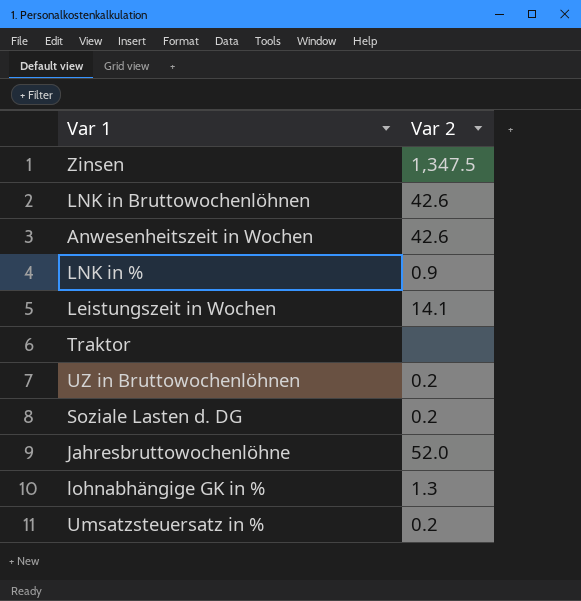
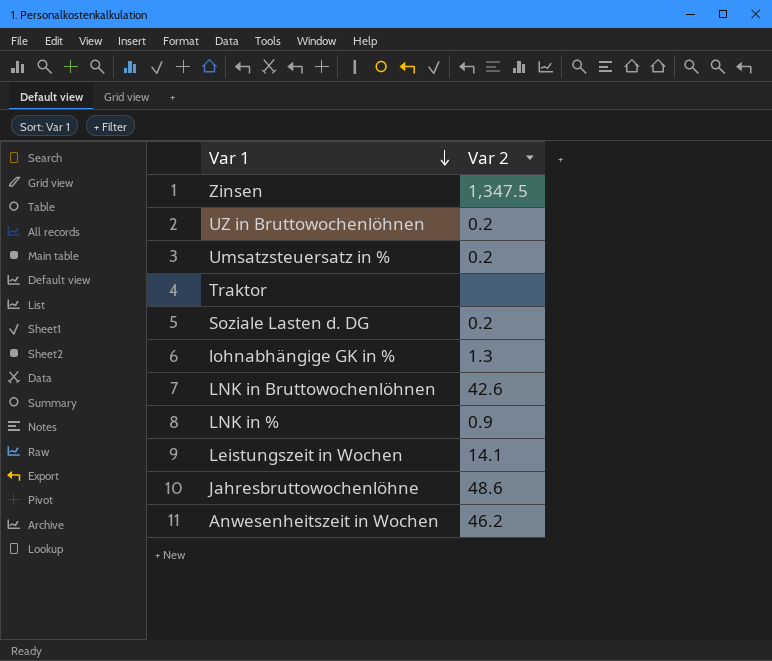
row order: none -> Var 1 descending
Jahresbruttowochenlöhne | Var 2: 52.0 -> 48.6
Anwesenheitszeit in Wochen | Var 2: 42.6 -> 46.2

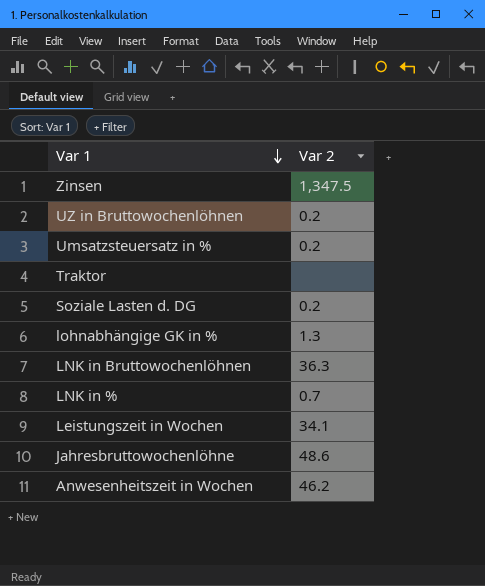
LNK in Bruttowochenlöhnen | Var 2: 42.6 -> 36.3
LNK in % | Var 2: 0.9 -> 0.7
Leistungszeit in Wochen | Var 2: 14.1 -> 34.1

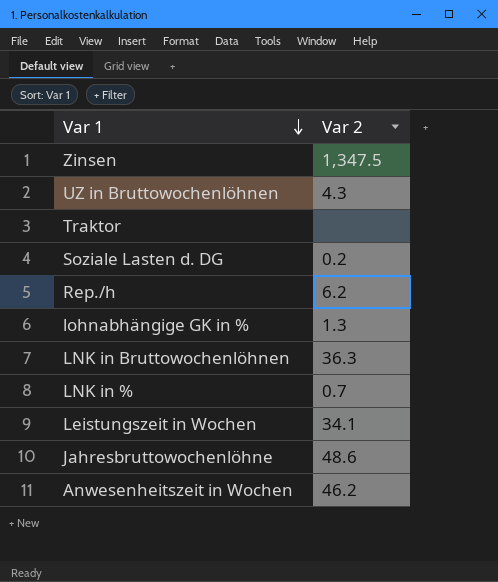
row Umsatzsteuersatz in %: 0.2 -> none
UZ in Bruttowochenlöhnen | Var 2: 0.2 -> 4.3
row Rep./h: none -> 6.2

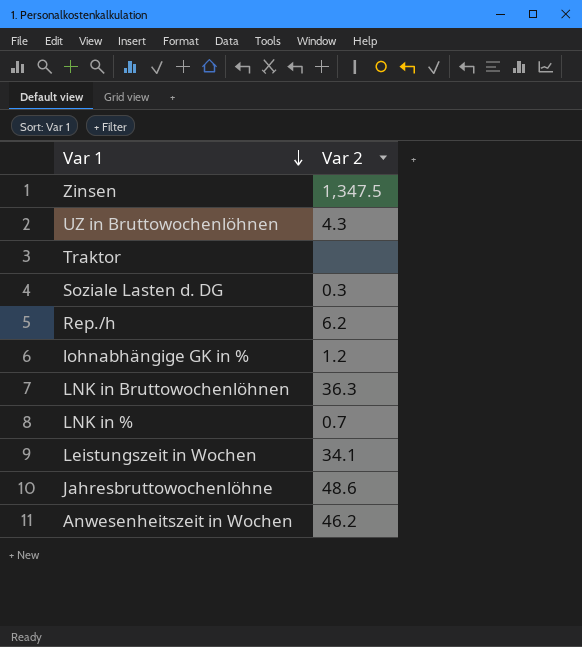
Soziale Lasten d. DG | Var 2: 0.2 -> 0.3
lohnabhängige GK in % | Var 2: 1.3 -> 1.2

